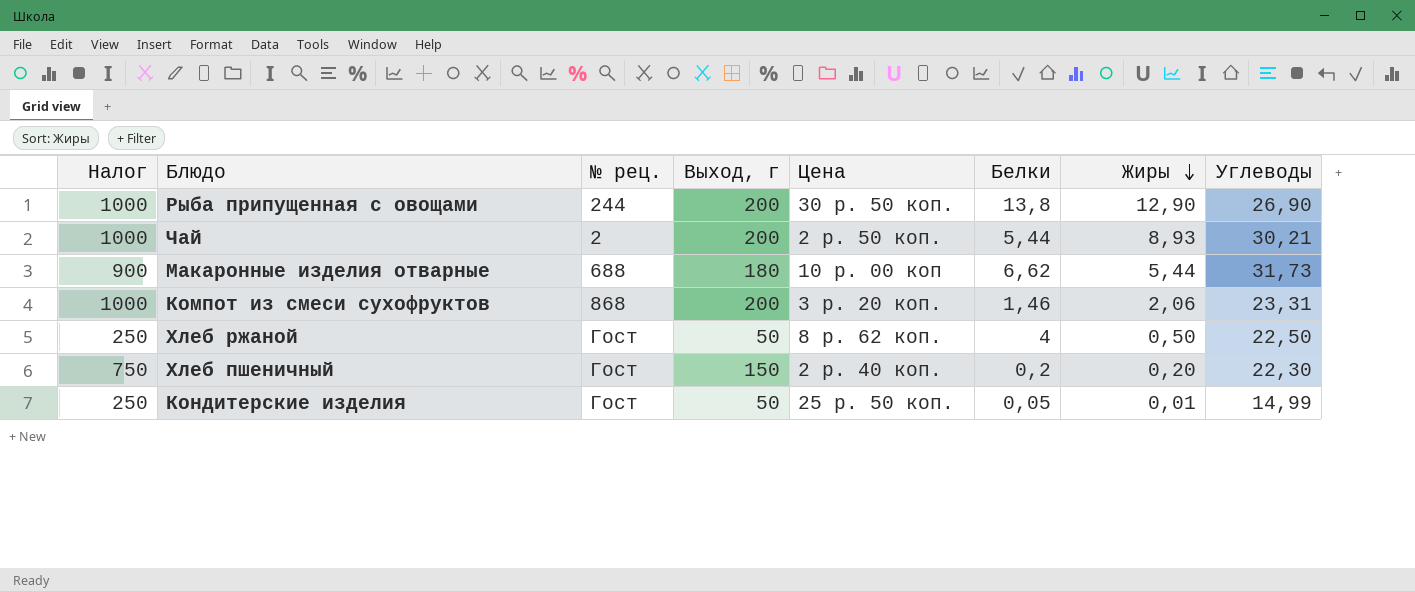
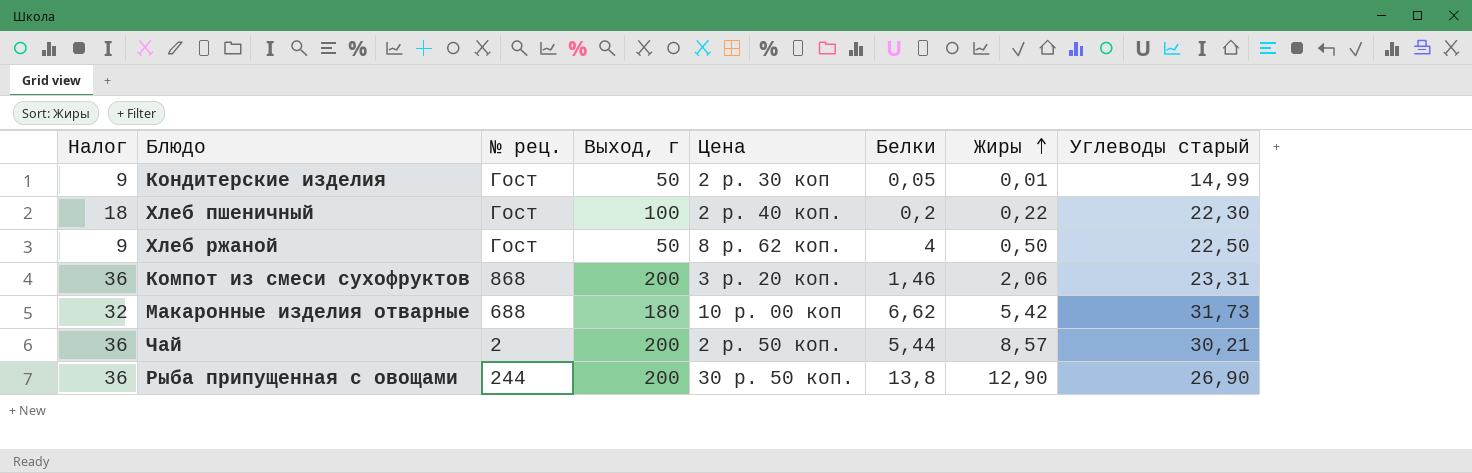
row order: Жиры descending -> Жиры ascending
column Налог | formula: [Выход, г] * 5 -> [Выход, г] * 0,18
column name: Углеводы -> Углеводы старый
Кондитерские изделия | Цена: 25 р. 50 коп. -> 2 р. 30 коп
Хлеб пшеничный | Выход, г: 150 -> 100
Хлеб пшеничный | Жиры: 0,20 -> 0,22
Макаронные изделия отварные | Жиры: 5,44 -> 5,42
Чай | Жиры: 8,93 -> 8,57

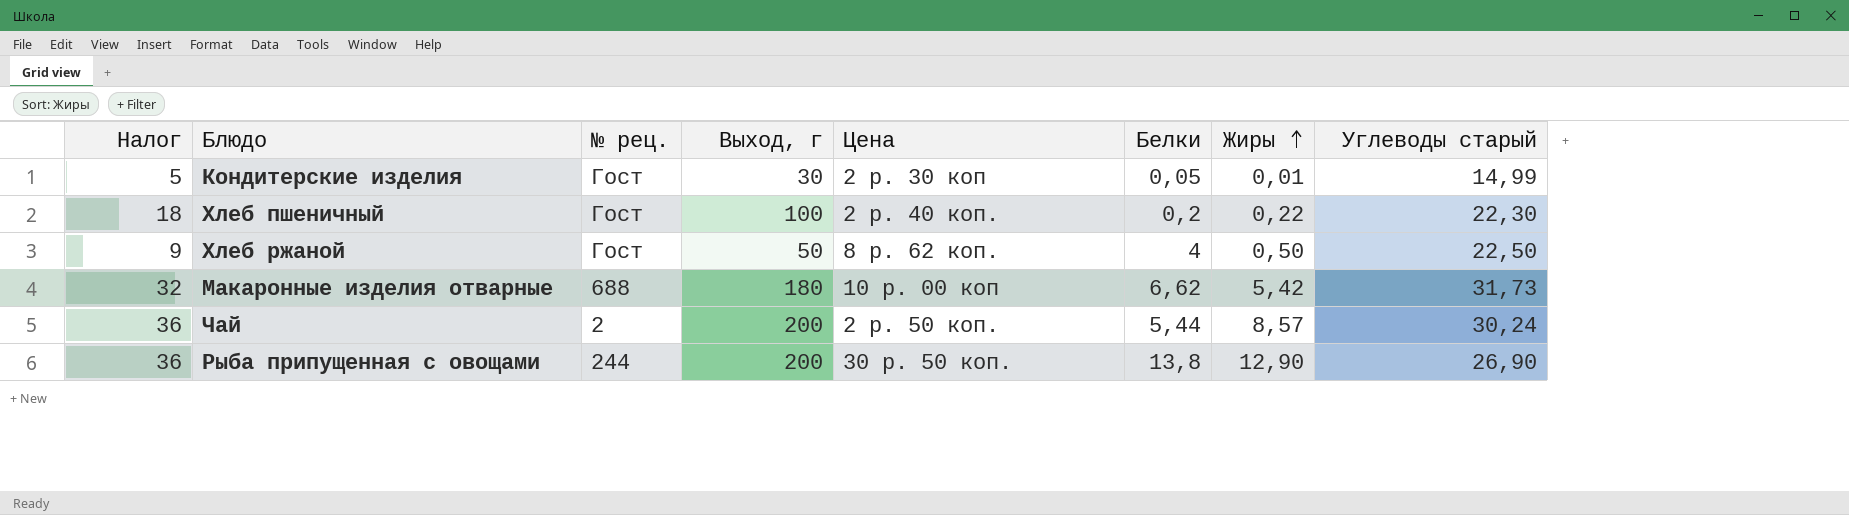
row Компот из смеси сухофруктов: 36 | 868 | 200 | 3 р. 20 коп. | 1,46 | 2,06 | 23,31 -> none
Кондитерские изделия | Налог: 9 -> 5
Кондитерские изделия | Выход, г: 50 -> 30
Чай | Углеводы старый: 30,21 -> 30,24

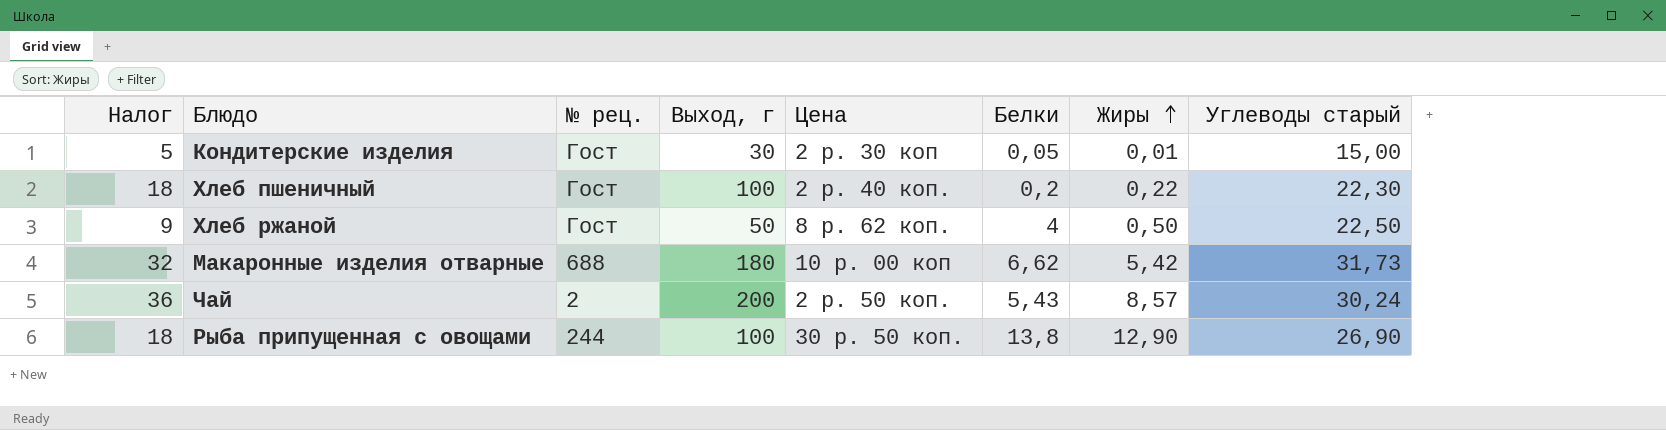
Кондитерские изделия | Углеводы старый: 14,99 -> 15,00
Чай | Белки: 5,44 -> 5,43
Рыба припущенная с овощами | Налог: 36 -> 18
Рыба припущенная с овощами | Выход, г: 200 -> 100

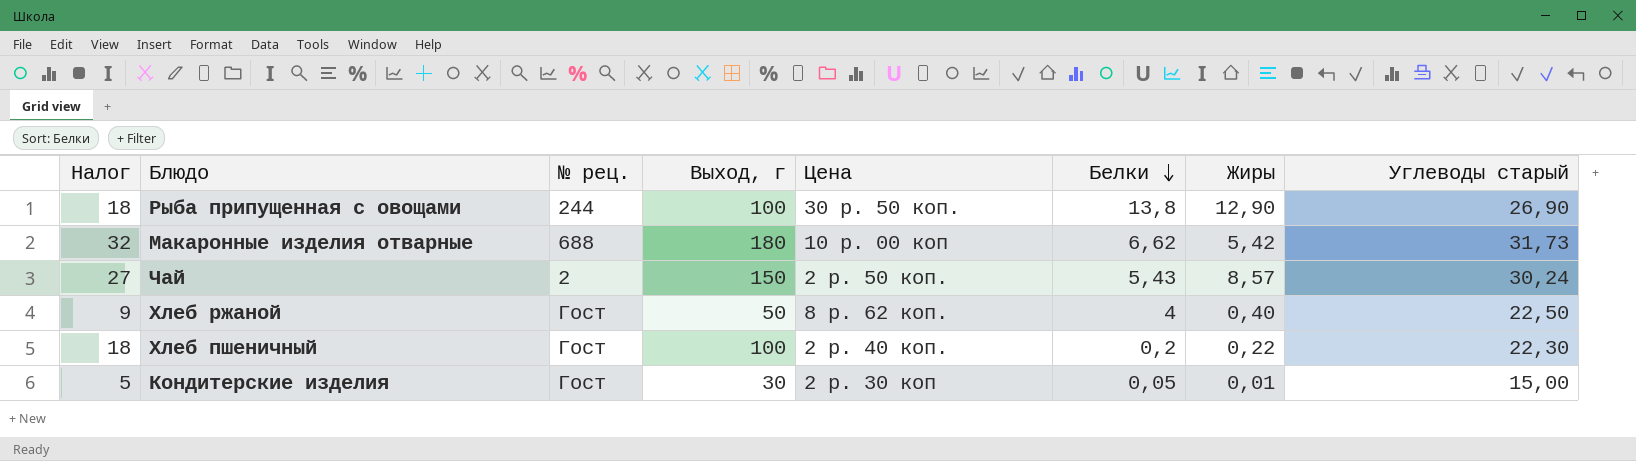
row order: Жиры ascending -> Белки descending
Чай | Налог: 36 -> 27
Чай | Выход, г: 200 -> 150
Хлеб ржаной | Жиры: 0,50 -> 0,40

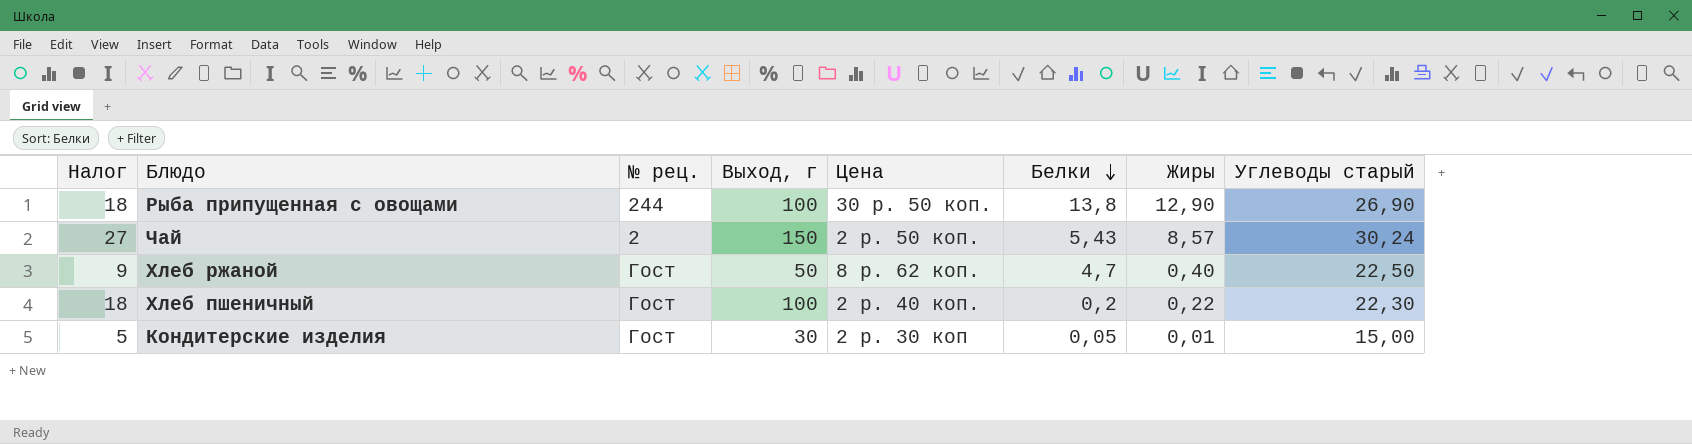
row Макаронные изделия отварные: 32 | 688 | 180 | 10 р. 00 коп | 6,62 | 5,42 | 31,73 -> none
Хлеб ржаной | Белки: 4 -> 4,7

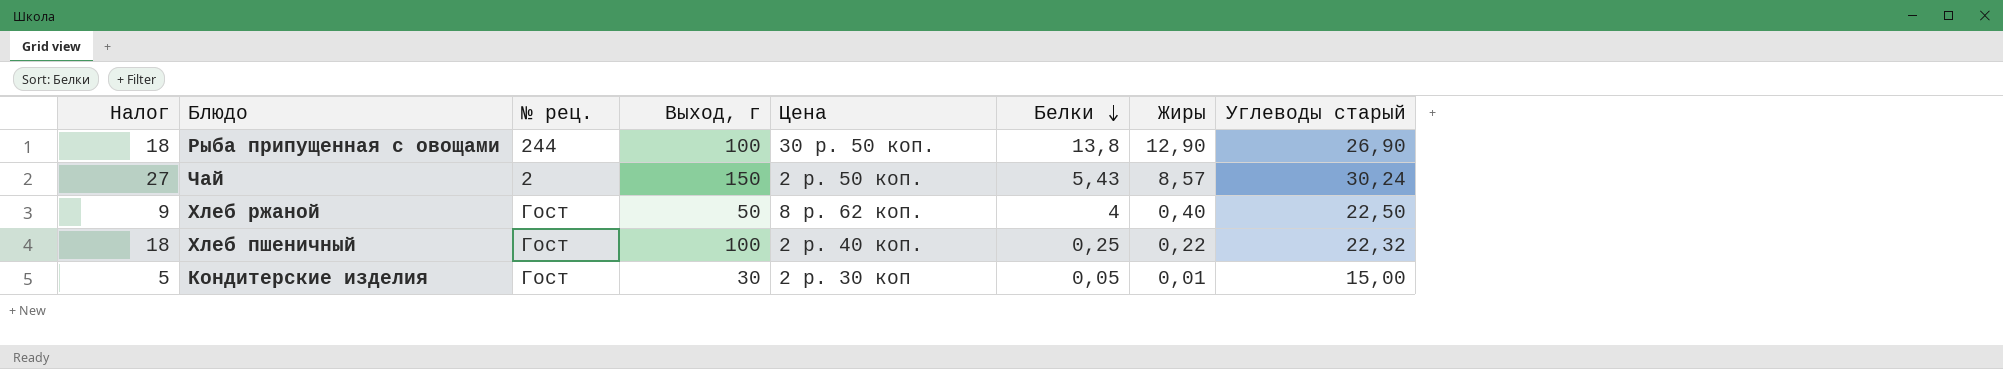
Хлеб ржаной | Белки: 4,7 -> 4
Хлеб пшеничный | Белки: 0,2 -> 0,25
Хлеб пшеничный | Углеводы старый: 22,30 -> 22,32

